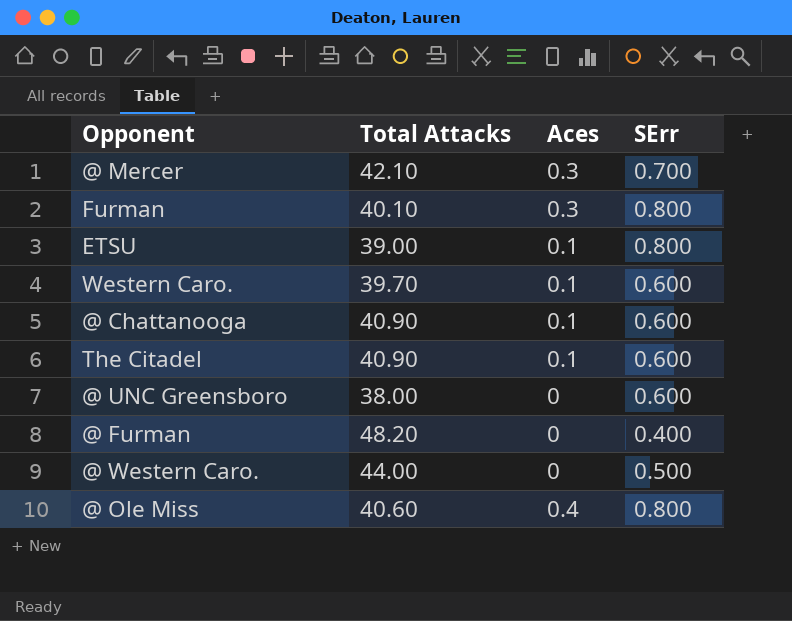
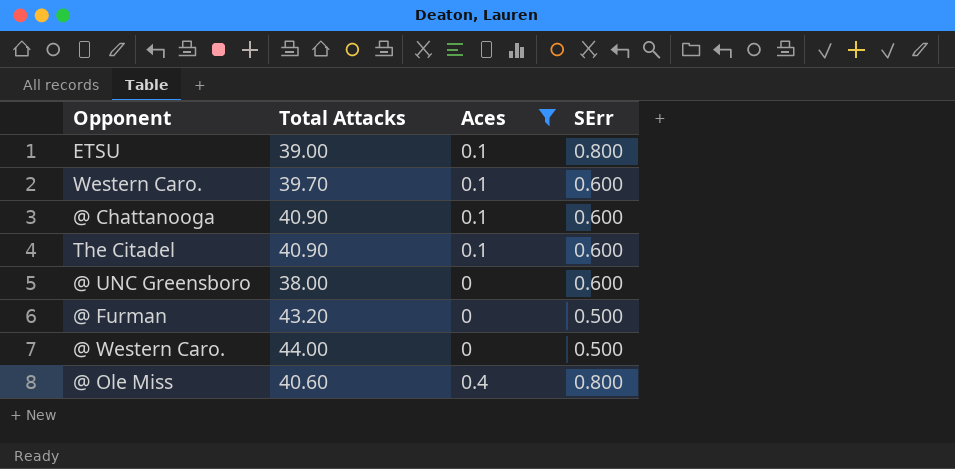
filter: none -> Aces != 0.3
@ Furman | Total Attacks: 48.20 -> 43.20
@ Furman | SErr: 0.400 -> 0.500

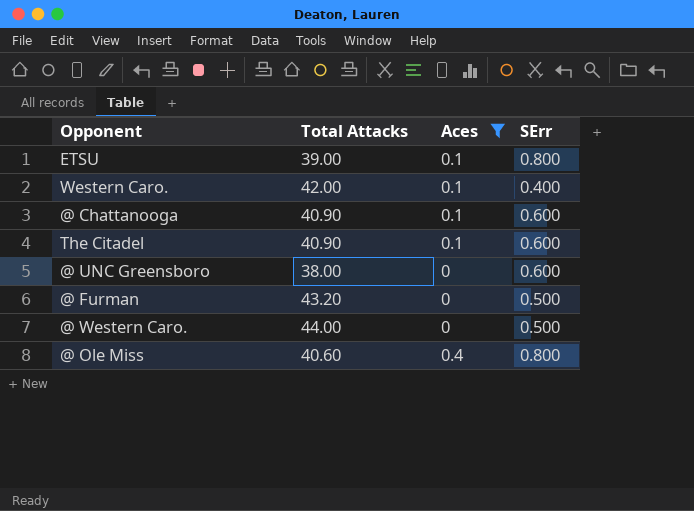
Western Caro. | Total Attacks: 39.70 -> 42.00
Western Caro. | SErr: 0.600 -> 0.400

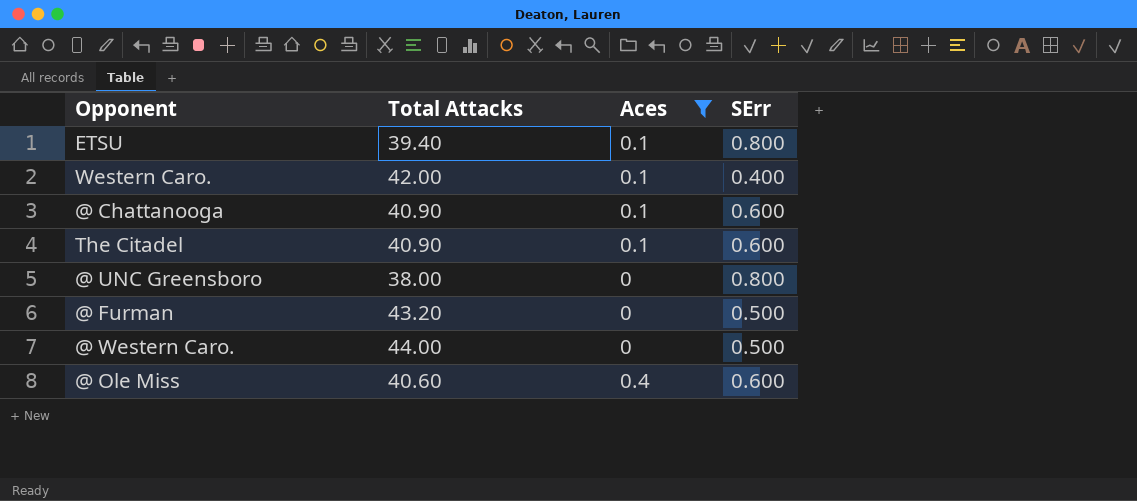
ETSU | Total Attacks: 39.00 -> 39.40
@ UNC Greensboro | SErr: 0.600 -> 0.800
@ Ole Miss | SErr: 0.800 -> 0.600

